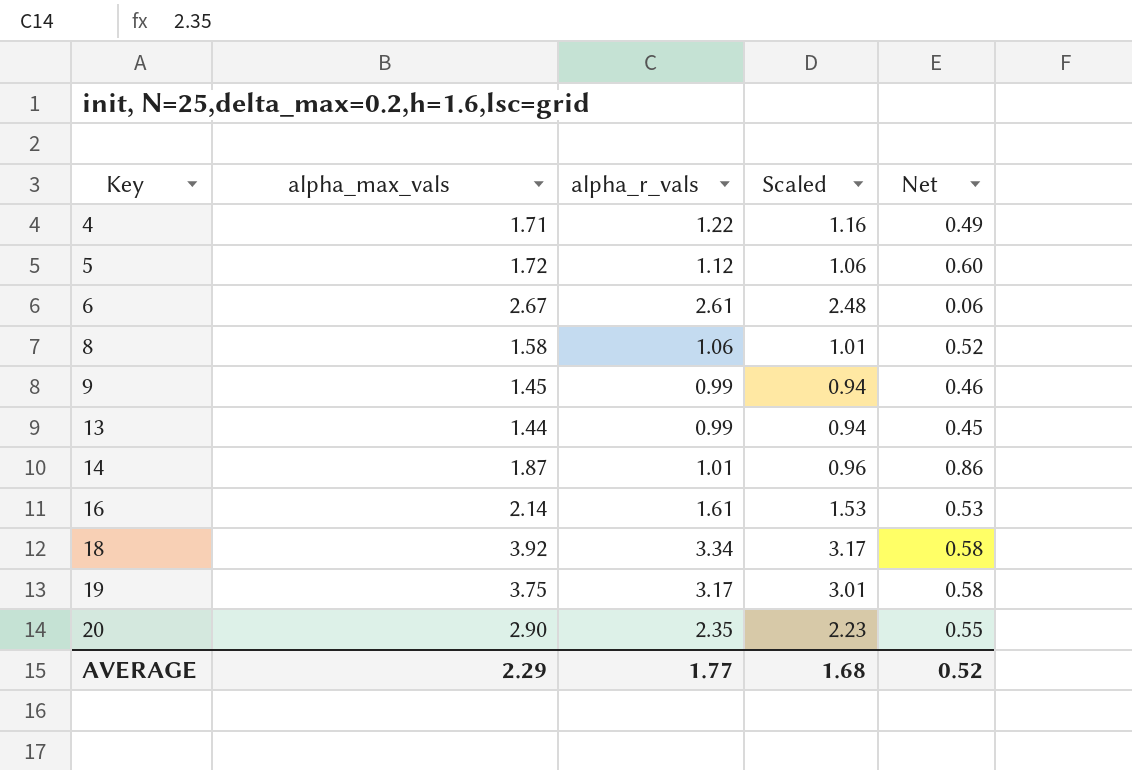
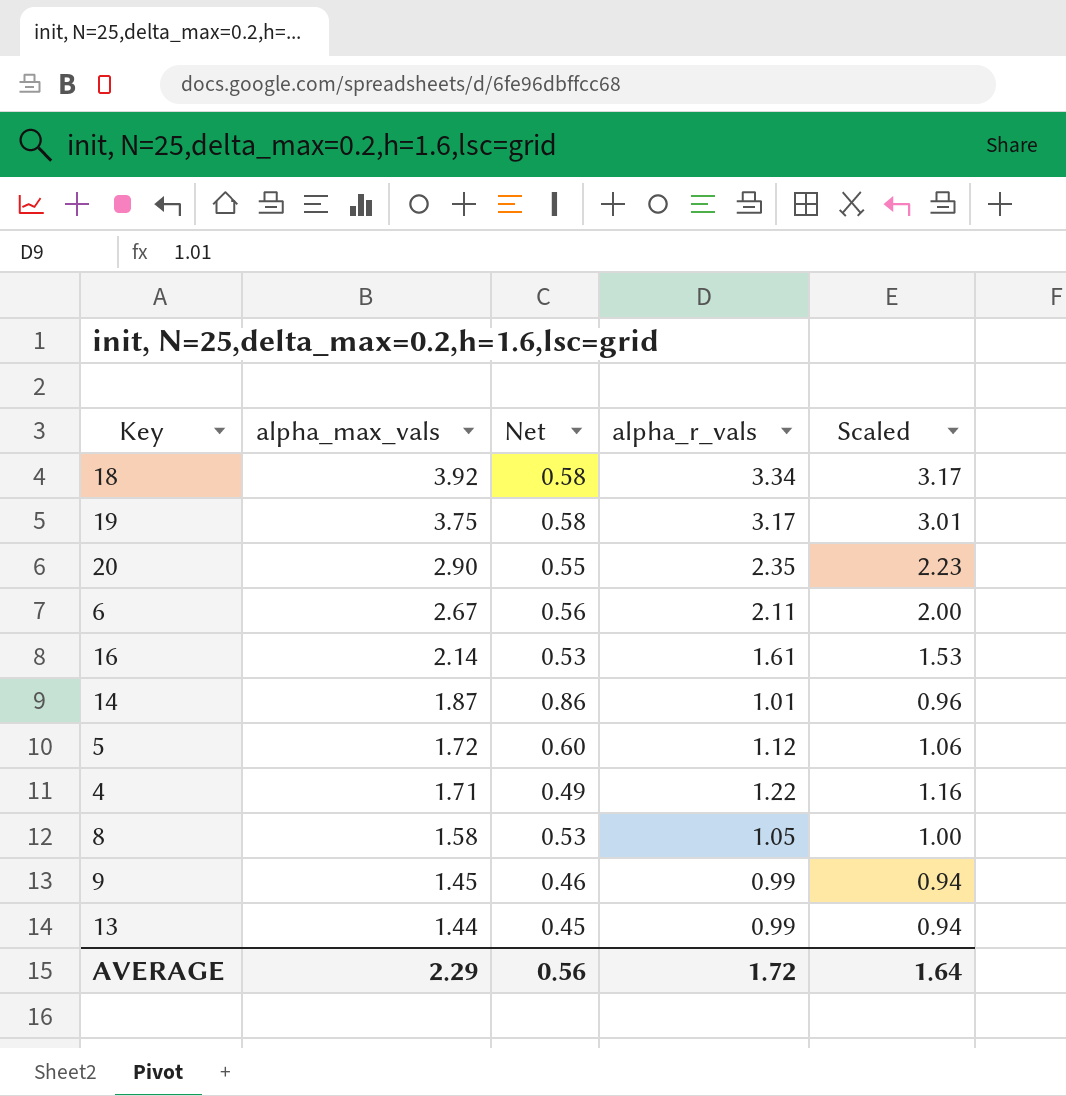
row order: Key ascending -> alpha_max_vals descending
column Net | position: 5 -> 3
6 | Net: 0.06 -> 0.56
6 | alpha_r_vals: 2.61 -> 2.11
6 | Scaled: 2.48 -> 2.00
8 | Net: 0.52 -> 0.53
8 | alpha_r_vals: 1.06 -> 1.05
8 | Scaled: 1.01 -> 1.00
AVERAGE | Net: 0.52 -> 0.56
AVERAGE | alpha_r_vals: 1.77 -> 1.72
AVERAGE | Scaled: 1.68 -> 1.64

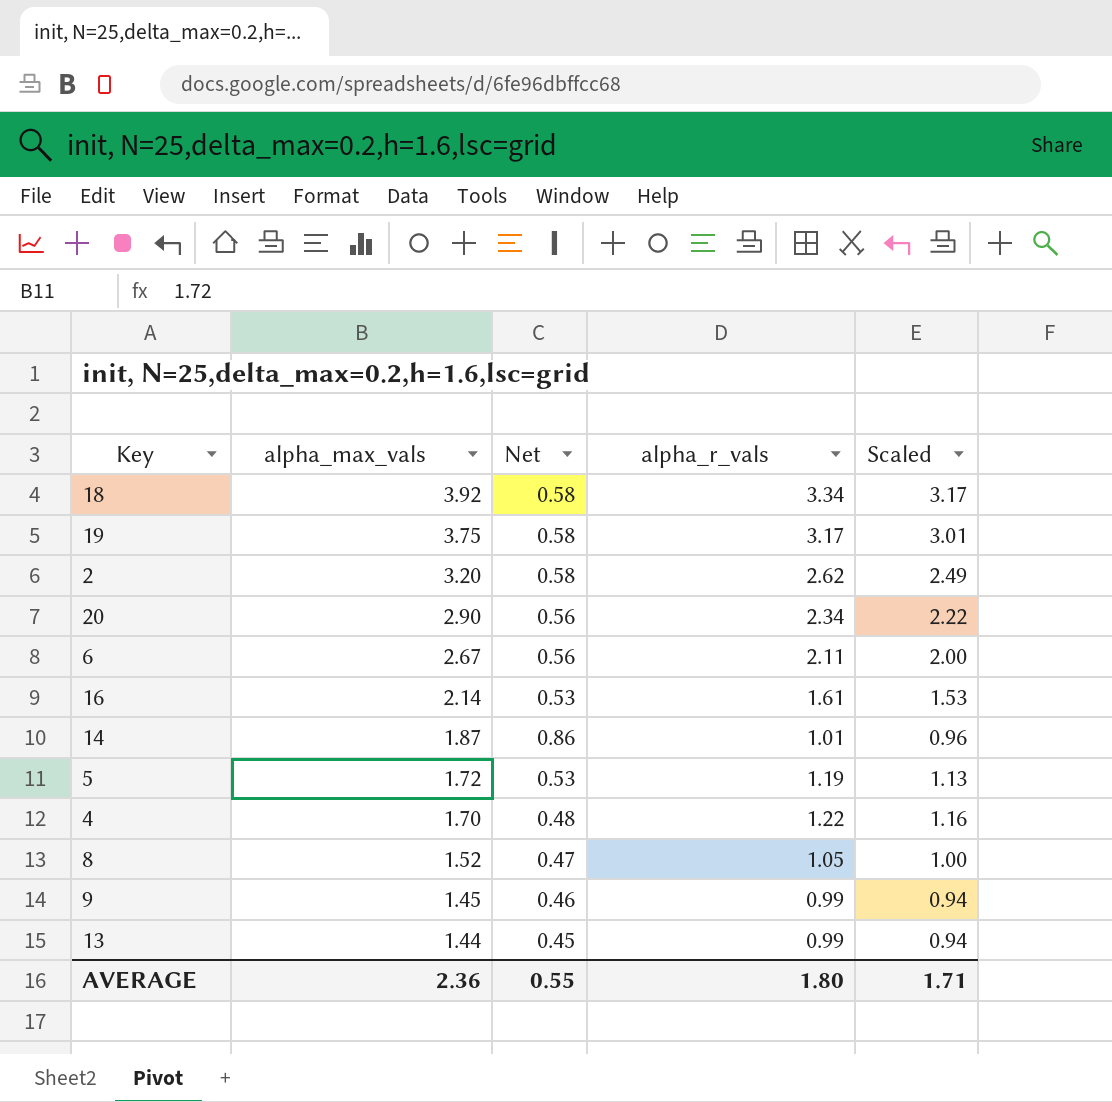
row 2: none -> 3.20 | 0.58 | 2.62 | 2.49
20 | Net: 0.55 -> 0.56
20 | alpha_r_vals: 2.35 -> 2.34
20 | Scaled: 2.23 -> 2.22
5 | Net: 0.60 -> 0.53
5 | alpha_r_vals: 1.12 -> 1.19
5 | Scaled: 1.06 -> 1.13
4 | alpha_max_vals: 1.71 -> 1.70
4 | Net: 0.49 -> 0.48
8 | alpha_max_vals: 1.58 -> 1.52
8 | Net: 0.53 -> 0.47
AVERAGE | alpha_max_vals: 2.29 -> 2.36
AVERAGE | Net: 0.56 -> 0.55
AVERAGE | alpha_r_vals: 1.72 -> 1.80
AVERAGE | Scaled: 1.64 -> 1.71

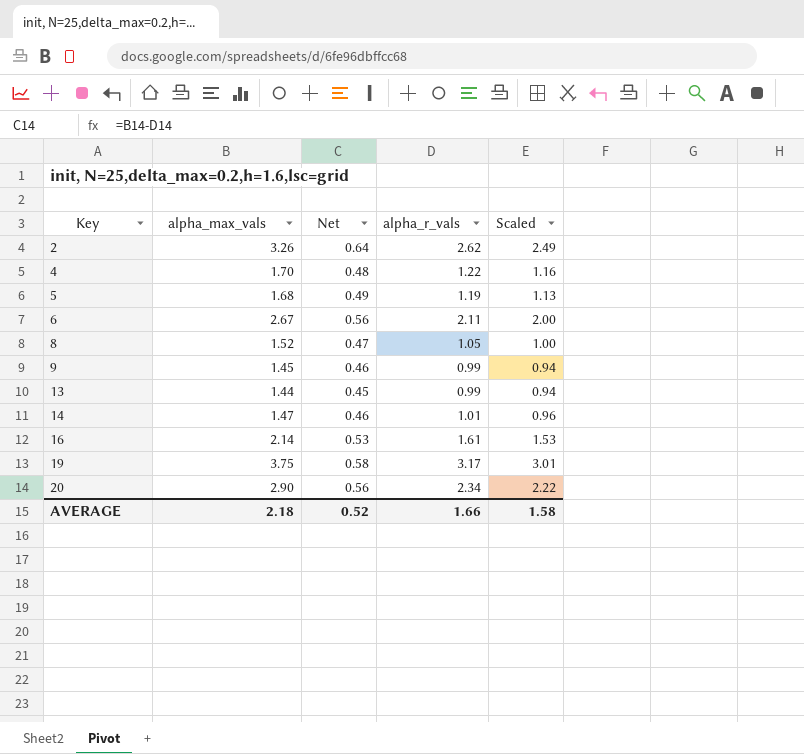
row order: alpha_max_vals descending -> Key ascending
row 18: 3.92 | 0.58 | 3.34 | 3.17 -> none
2 | alpha_max_vals: 3.20 -> 3.26
2 | Net: 0.58 -> 0.64
5 | alpha_max_vals: 1.72 -> 1.68
5 | Net: 0.53 -> 0.49
14 | alpha_max_vals: 1.87 -> 1.47
14 | Net: 0.86 -> 0.46
AVERAGE | alpha_max_vals: 2.36 -> 2.18
AVERAGE | Net: 0.55 -> 0.52
AVERAGE | alpha_r_vals: 1.80 -> 1.66
AVERAGE | Scaled: 1.71 -> 1.58

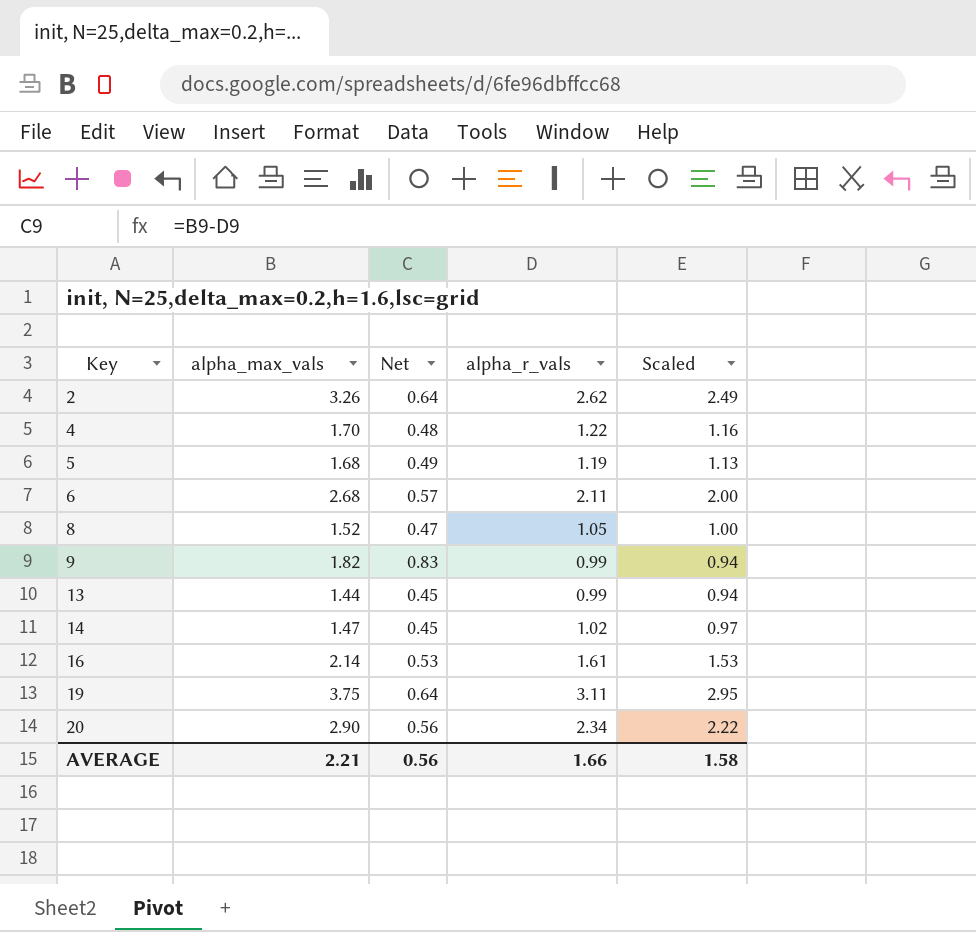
6 | alpha_max_vals: 2.67 -> 2.68
6 | Net: 0.56 -> 0.57
9 | alpha_max_vals: 1.45 -> 1.82
9 | Net: 0.46 -> 0.83
14 | Net: 0.46 -> 0.45
14 | alpha_r_vals: 1.01 -> 1.02
14 | Scaled: 0.96 -> 0.97
19 | Net: 0.58 -> 0.64
19 | alpha_r_vals: 3.17 -> 3.11
19 | Scaled: 3.01 -> 2.95
AVERAGE | alpha_max_vals: 2.18 -> 2.21
AVERAGE | Net: 0.52 -> 0.56

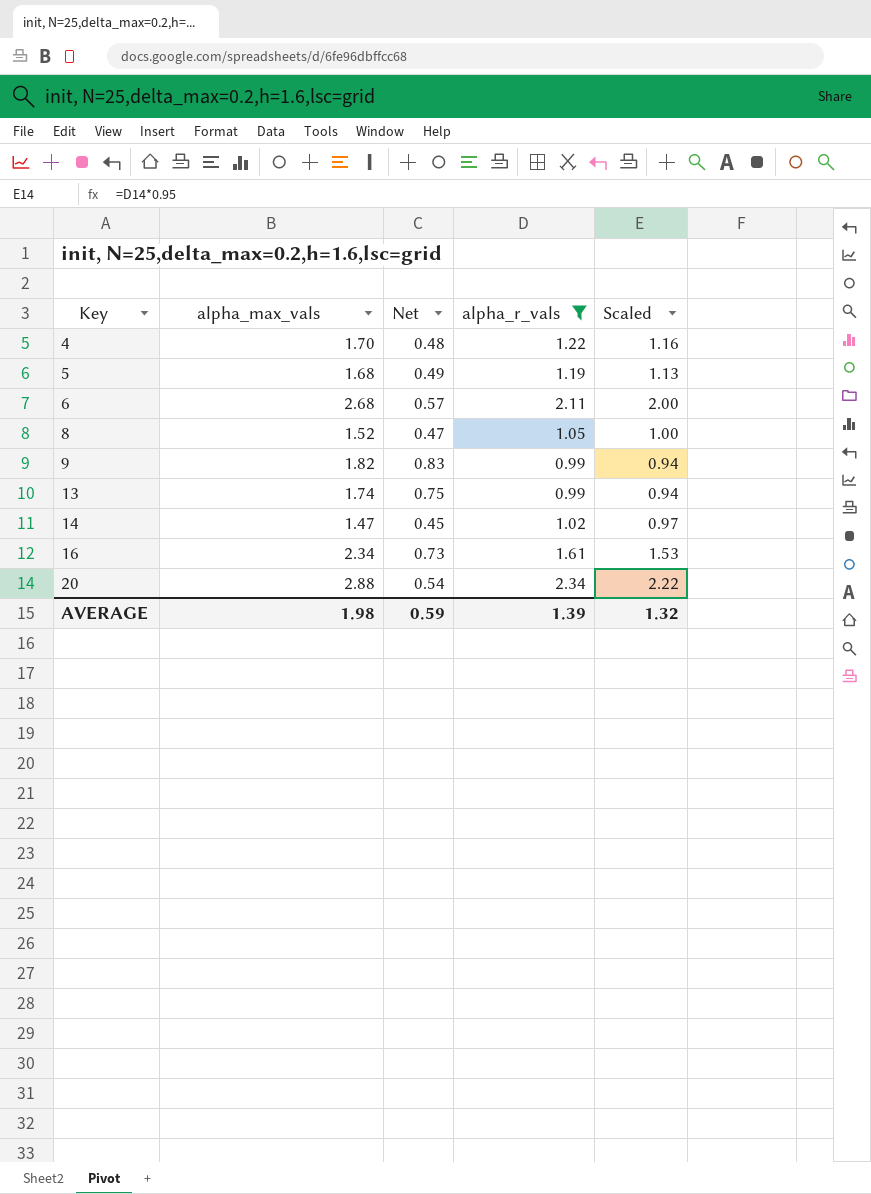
filter: none -> alpha_r_vals <= 2.34
13 | alpha_max_vals: 1.44 -> 1.74
13 | Net: 0.45 -> 0.75
16 | alpha_max_vals: 2.14 -> 2.34
16 | Net: 0.53 -> 0.73
20 | alpha_max_vals: 2.90 -> 2.88
20 | Net: 0.56 -> 0.54
AVERAGE | alpha_max_vals: 2.21 -> 1.98
AVERAGE | Net: 0.56 -> 0.59
AVERAGE | alpha_r_vals: 1.66 -> 1.39
AVERAGE | Scaled: 1.58 -> 1.32

